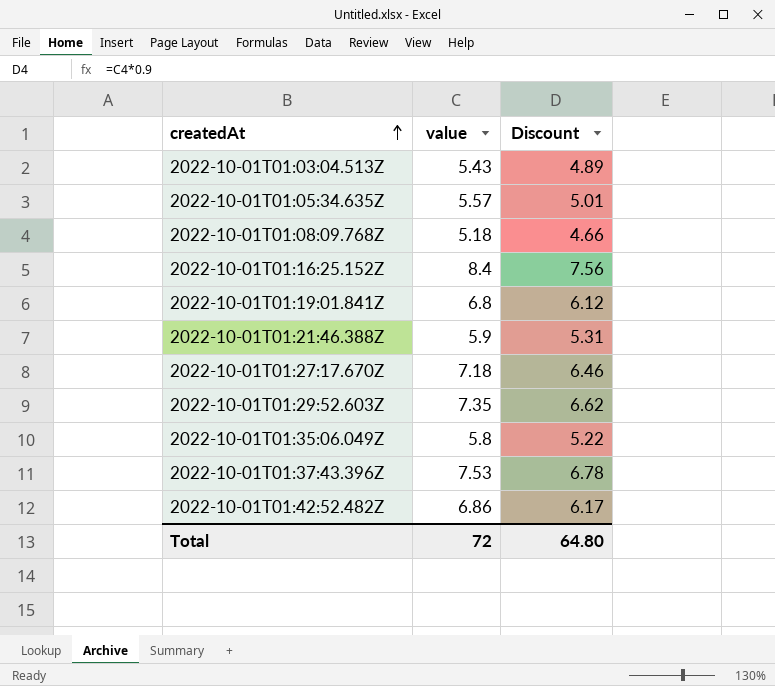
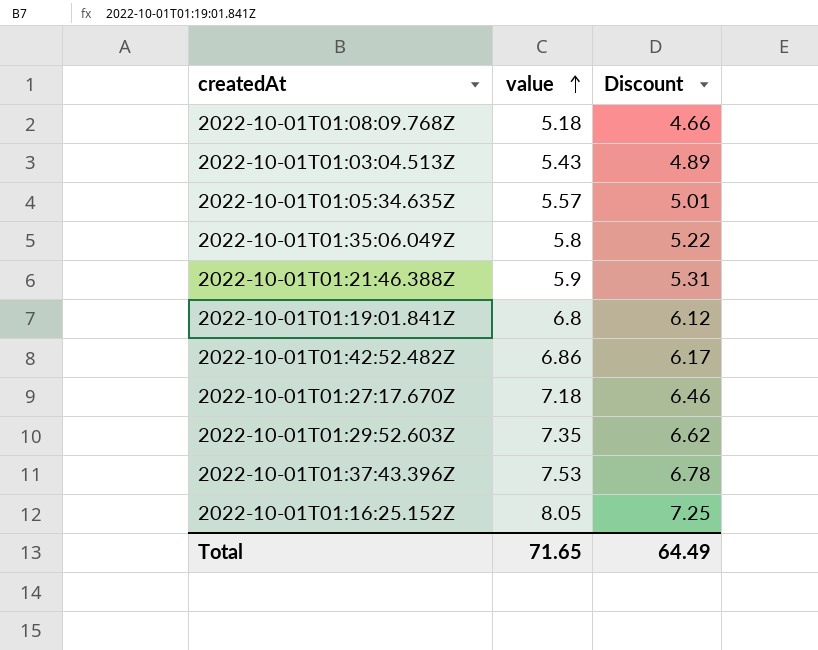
row order: createdAt ascending -> value ascending
2022-10-01T01:16:25.152Z | value: 8.4 -> 8.05
2022-10-01T01:16:25.152Z | Discount: 7.56 -> 7.25
Total | value: 72 -> 71.65
Total | Discount: 64.80 -> 64.49

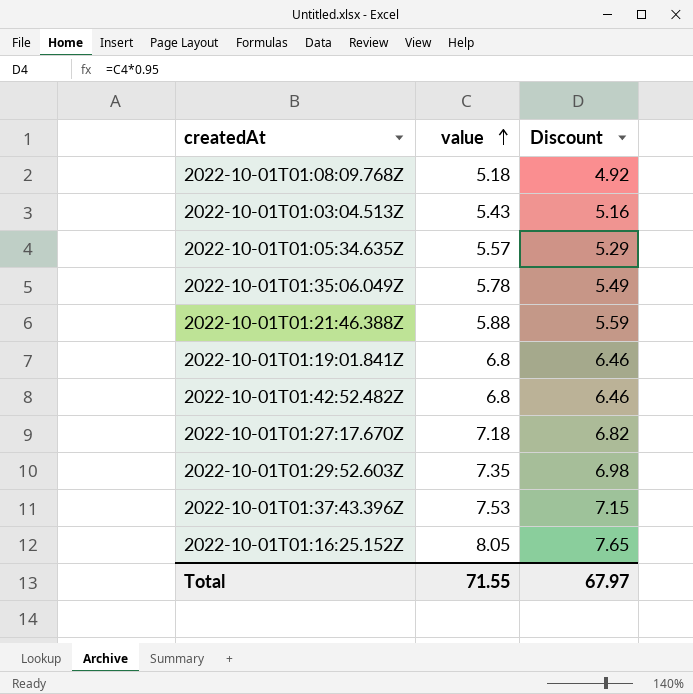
column Discount | formula: [value] * 0.9 -> [value] * 0.95
2022-10-01T01:35:06.049Z | value: 5.8 -> 5.78
2022-10-01T01:21:46.388Z | value: 5.9 -> 5.88
2022-10-01T01:42:52.482Z | value: 6.86 -> 6.8
Total | value: 71.65 -> 71.55
Total | Discount: 64.49 -> 67.97

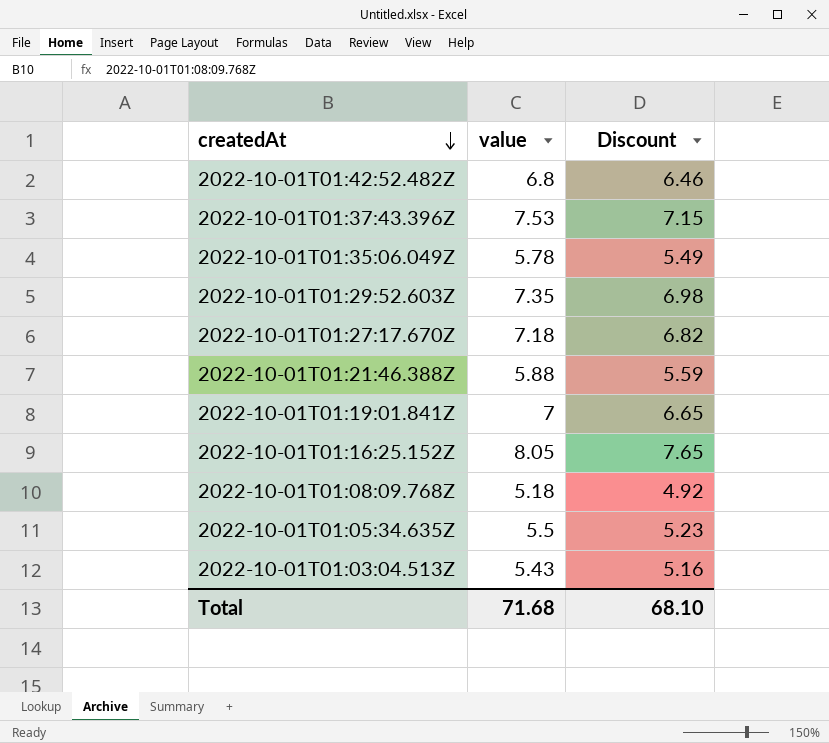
row order: value ascending -> createdAt descending
2022-10-01T01:19:01.841Z | value: 6.8 -> 7
2022-10-01T01:19:01.841Z | Discount: 6.46 -> 6.65
2022-10-01T01:05:34.635Z | value: 5.57 -> 5.5
2022-10-01T01:05:34.635Z | Discount: 5.29 -> 5.23
Total | value: 71.55 -> 71.68
Total | Discount: 67.97 -> 68.10

